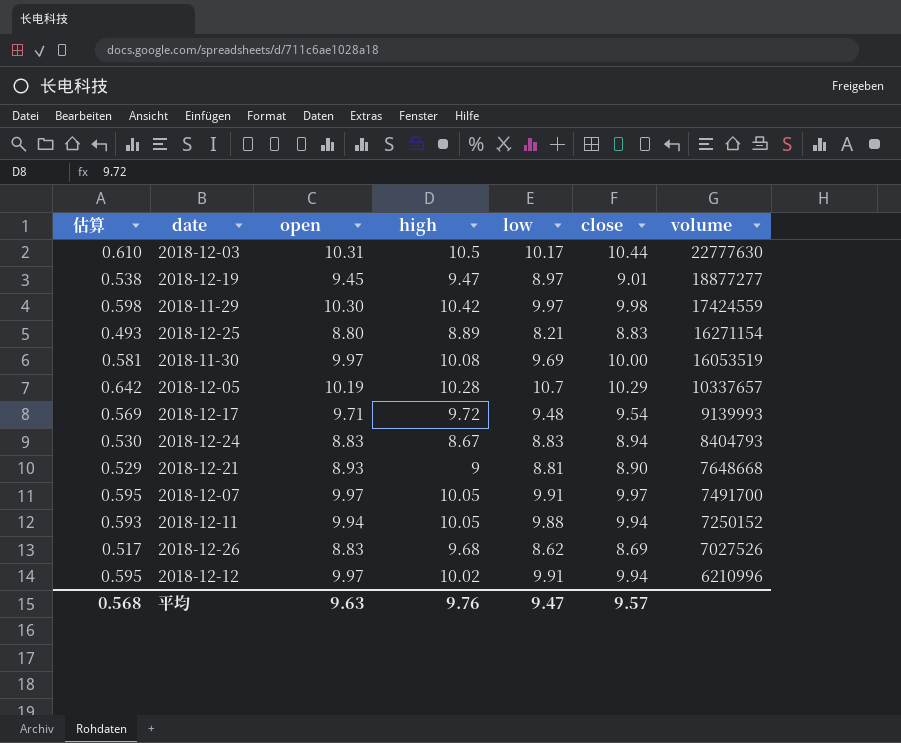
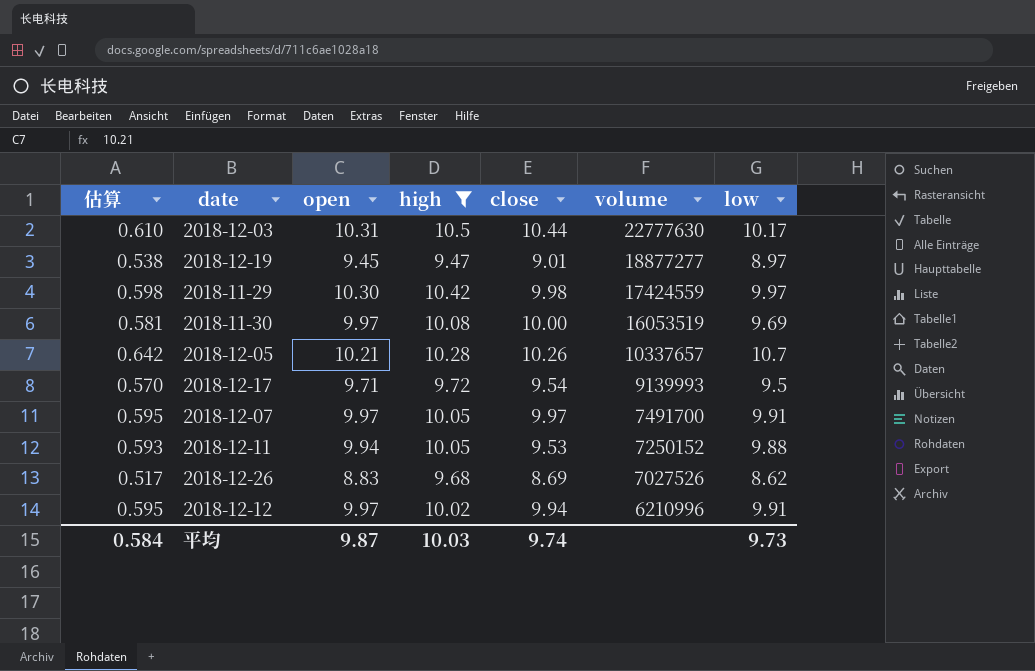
filter: none -> high >= 9.47
column low | position: 5 -> 7
2018-12-05 | open: 10.19 -> 10.21
2018-12-05 | close: 10.29 -> 10.26
2018-12-17 | 估算: 0.569 -> 0.570
2018-12-17 | low: 9.48 -> 9.5
2018-12-11 | close: 9.94 -> 9.53
平均 | 估算: 0.568 -> 0.584
平均 | open: 9.63 -> 9.87
平均 | high: 9.76 -> 10.03
平均 | close: 9.57 -> 9.74
平均 | low: 9.47 -> 9.73

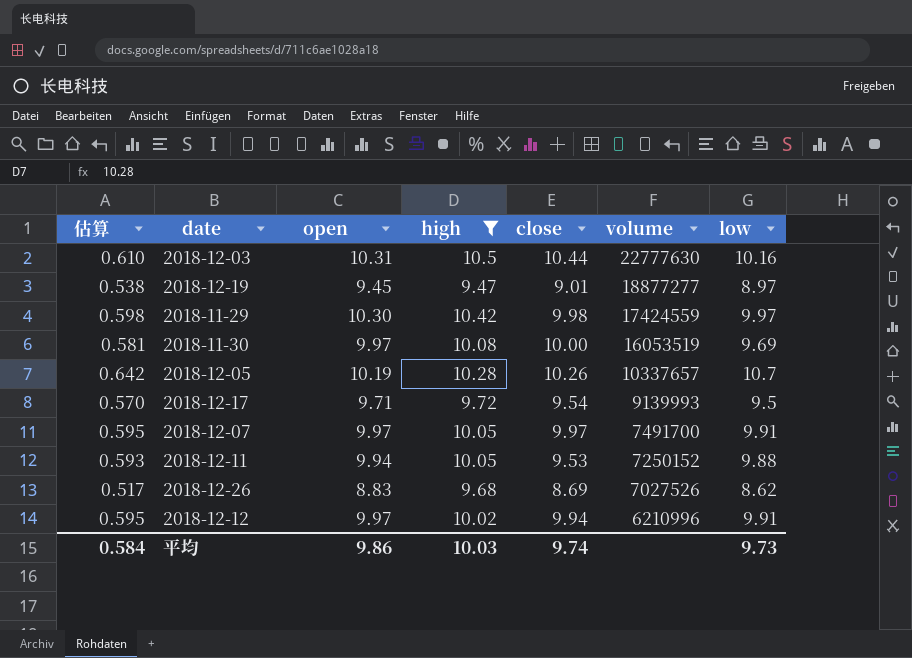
2018-12-03 | low: 10.17 -> 10.16
2018-12-05 | open: 10.21 -> 10.19
平均 | open: 9.87 -> 9.86

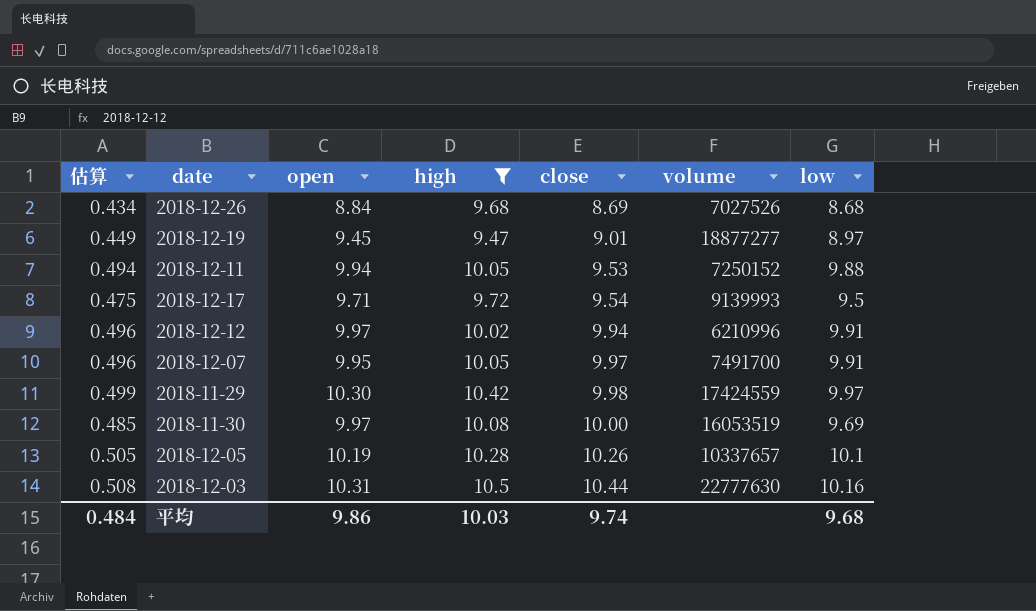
row order: volume descending -> close ascending
column 估算 | formula: [low] * 0.06 -> [low] * 0.05
2018-12-26 | open: 8.83 -> 8.84
2018-12-26 | low: 8.62 -> 8.68
2018-12-07 | open: 9.97 -> 9.95
2018-12-05 | low: 10.7 -> 10.1
平均 | 估算: 0.584 -> 0.484
平均 | low: 9.73 -> 9.68

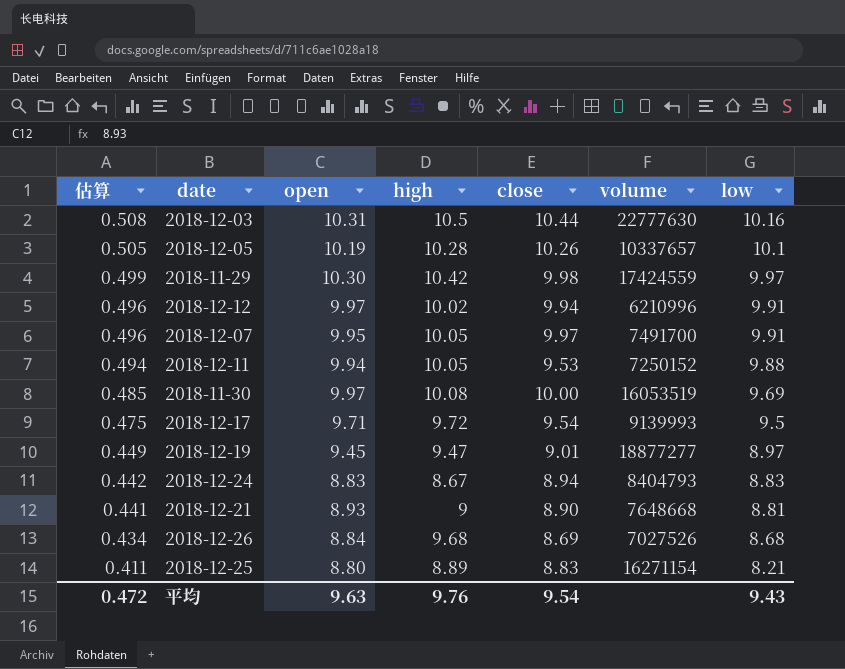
filter: high >= 9.47 -> none
row order: close ascending -> 估算 descending
平均 | 估算: 0.484 -> 0.472
平均 | open: 9.86 -> 9.63
平均 | high: 10.03 -> 9.76
平均 | close: 9.74 -> 9.54
平均 | low: 9.68 -> 9.43

